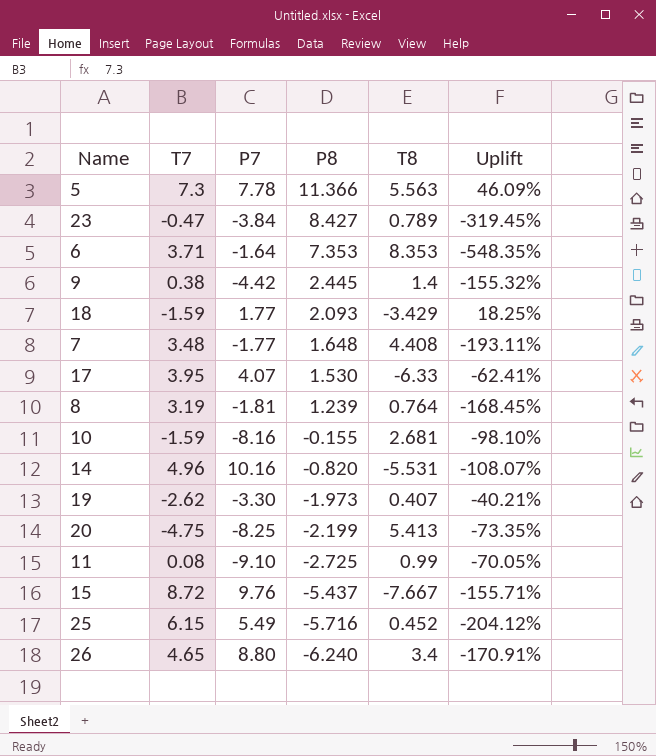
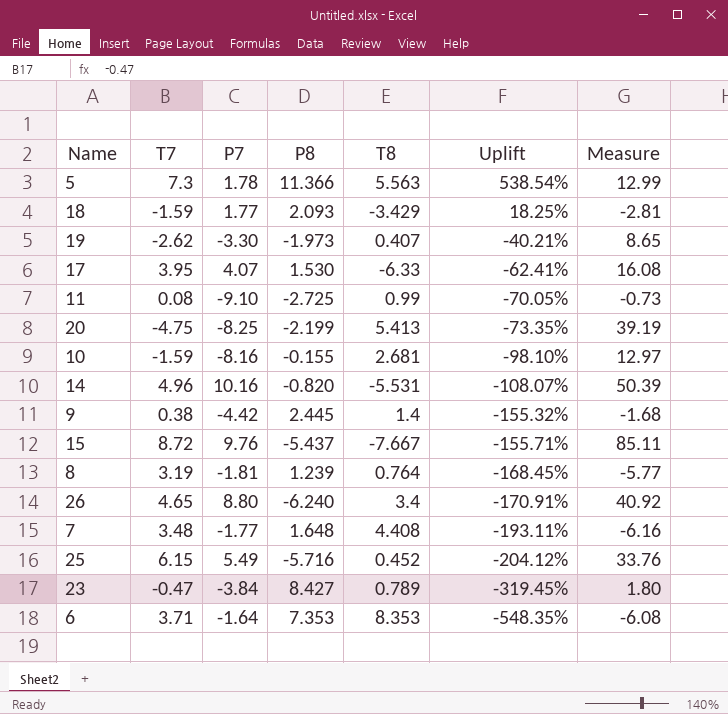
row order: P8 descending -> Uplift descending
column Measure | formula: none -> [T7] * [P7]
5 | P7: 7.78 -> 1.78
5 | Uplift: 46.09% -> 538.54%

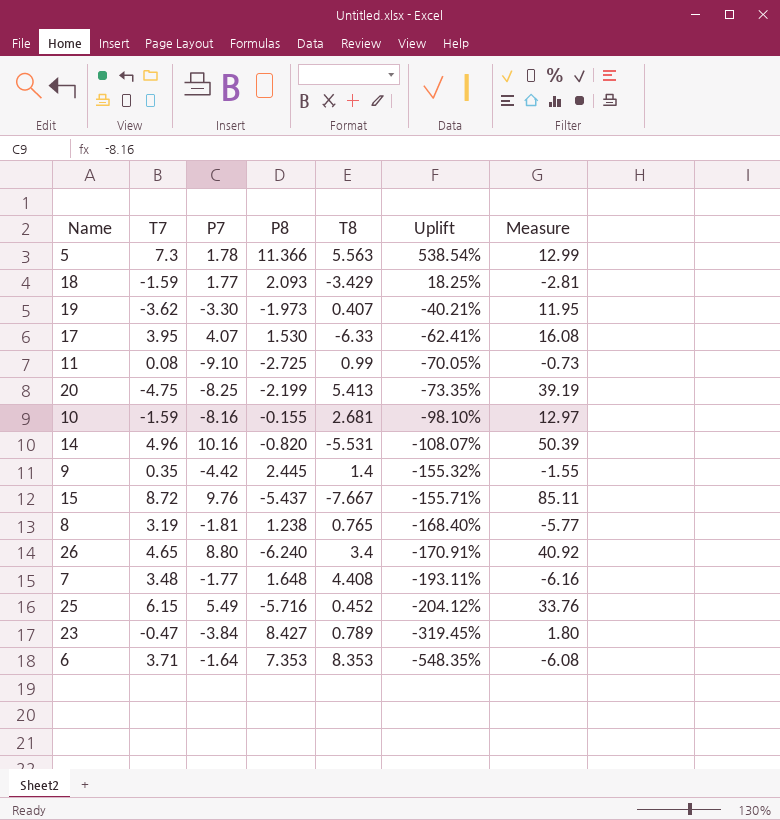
19 | T7: -2.62 -> -3.62
19 | Measure: 8.65 -> 11.95
9 | T7: 0.38 -> 0.35
9 | Measure: -1.68 -> -1.55
8 | P8: 1.239 -> 1.238
8 | T8: 0.764 -> 0.765
8 | Uplift: -168.45% -> -168.40%

